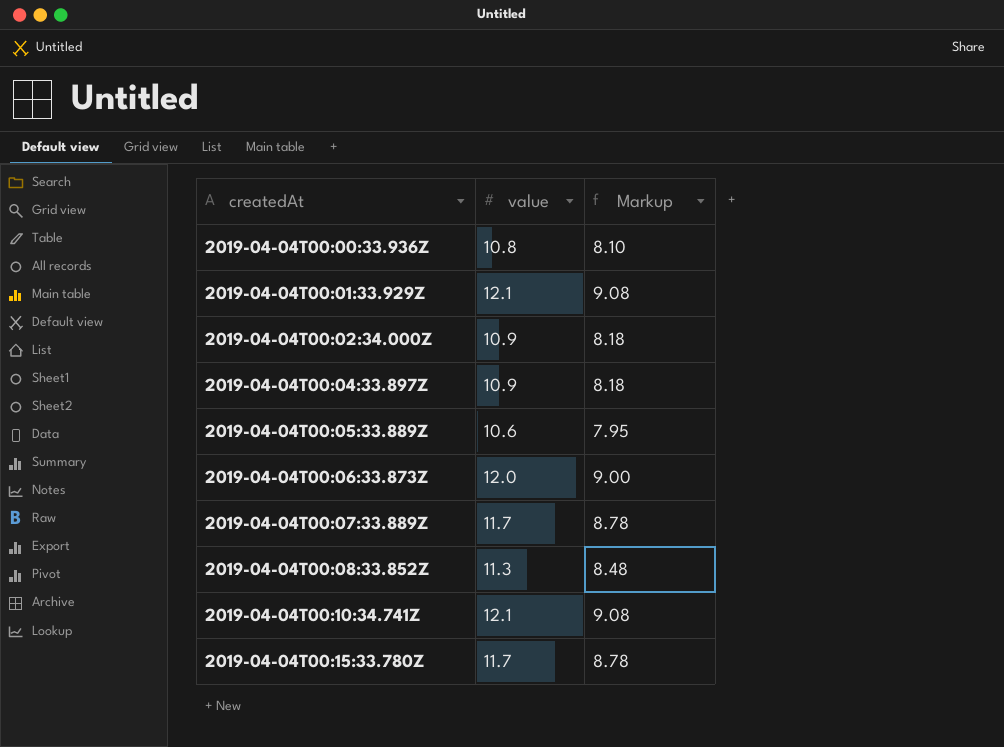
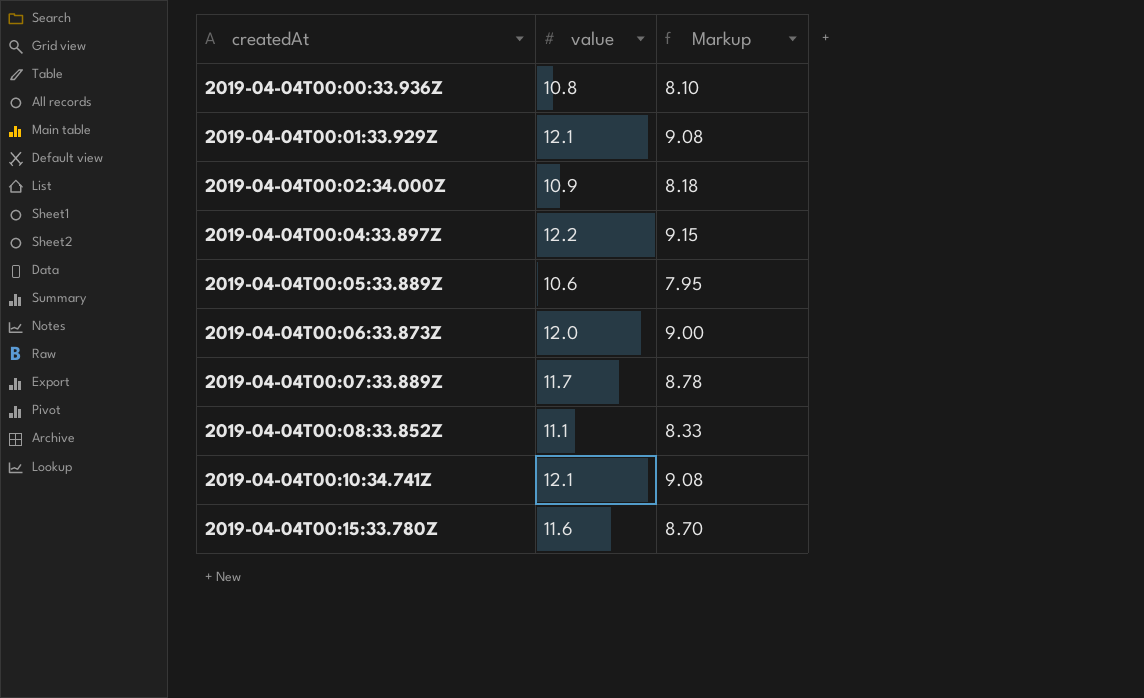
2019-04-04T00:04:33.897Z | value: 10.9 -> 12.2
2019-04-04T00:04:33.897Z | Markup: 8.18 -> 9.15
2019-04-04T00:08:33.852Z | value: 11.3 -> 11.1
2019-04-04T00:08:33.852Z | Markup: 8.48 -> 8.33
2019-04-04T00:15:33.780Z | value: 11.7 -> 11.6
2019-04-04T00:15:33.780Z | Markup: 8.78 -> 8.70

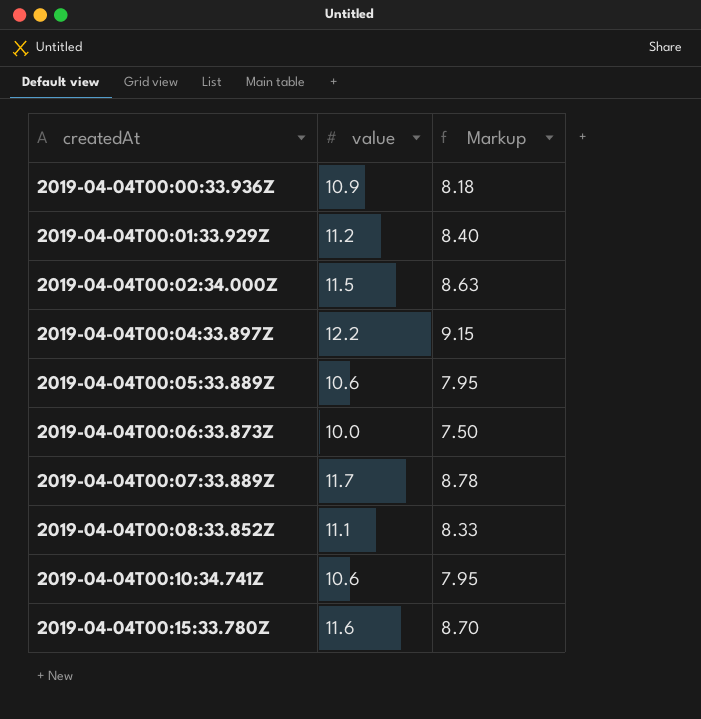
2019-04-04T00:00:33.936Z | value: 10.8 -> 10.9
2019-04-04T00:00:33.936Z | Markup: 8.10 -> 8.18
2019-04-04T00:01:33.929Z | value: 12.1 -> 11.2
2019-04-04T00:01:33.929Z | Markup: 9.08 -> 8.40
2019-04-04T00:02:34.000Z | value: 10.9 -> 11.5
2019-04-04T00:02:34.000Z | Markup: 8.18 -> 8.63
2019-04-04T00:06:33.873Z | value: 12.0 -> 10.0
2019-04-04T00:06:33.873Z | Markup: 9.00 -> 7.50
2019-04-04T00:10:34.741Z | value: 12.1 -> 10.6
2019-04-04T00:10:34.741Z | Markup: 9.08 -> 7.95

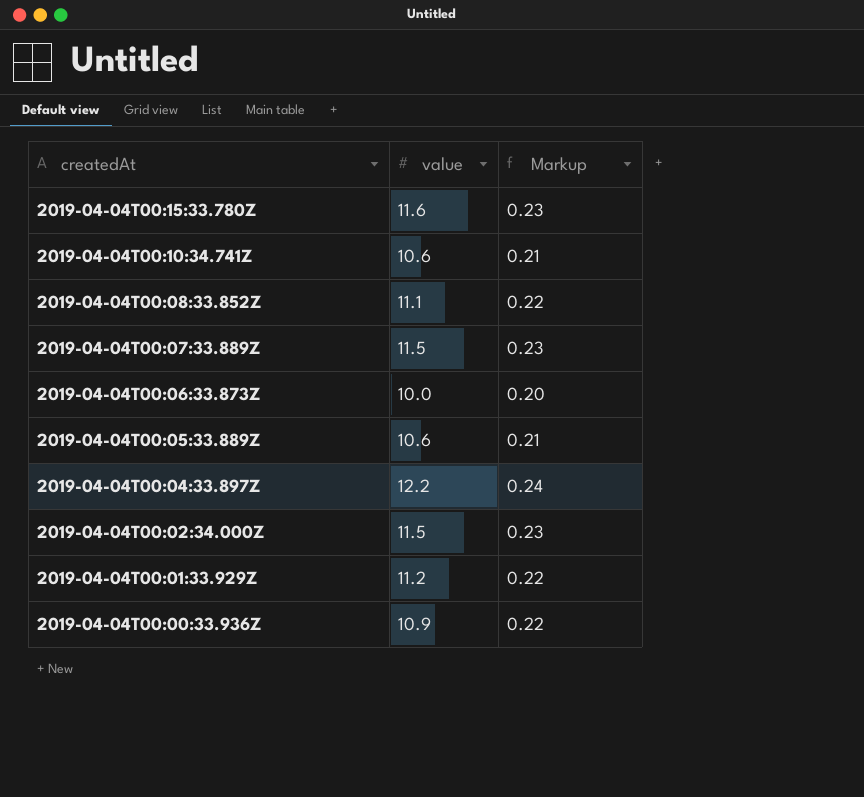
row order: createdAt ascending -> createdAt descending
column Markup | formula: [value] * 0.75 -> [value] * 0.02
2019-04-04T00:07:33.889Z | value: 11.7 -> 11.5

